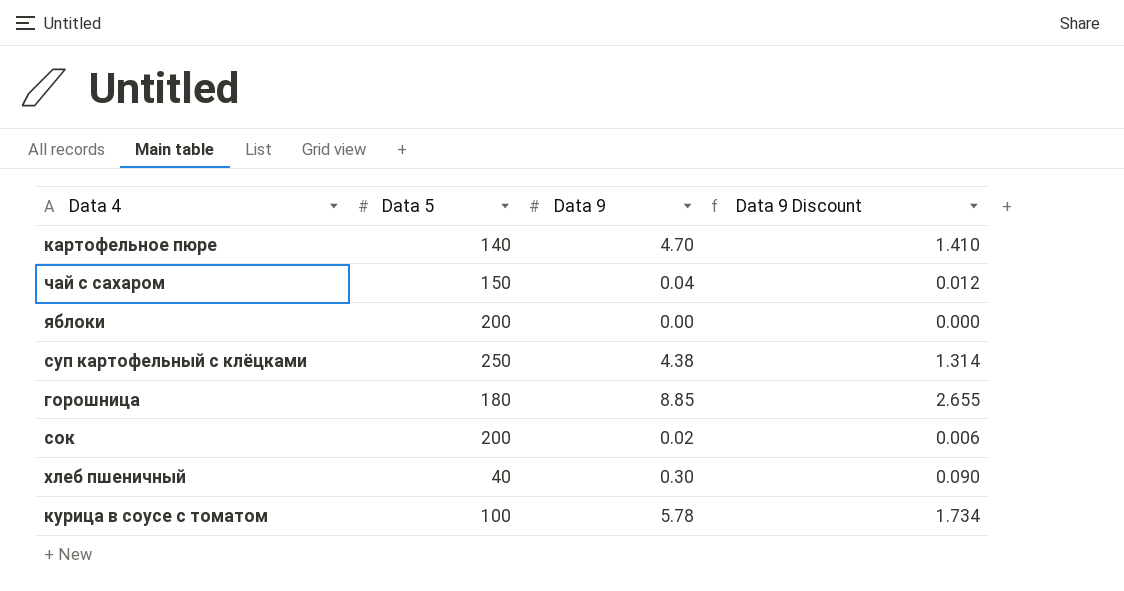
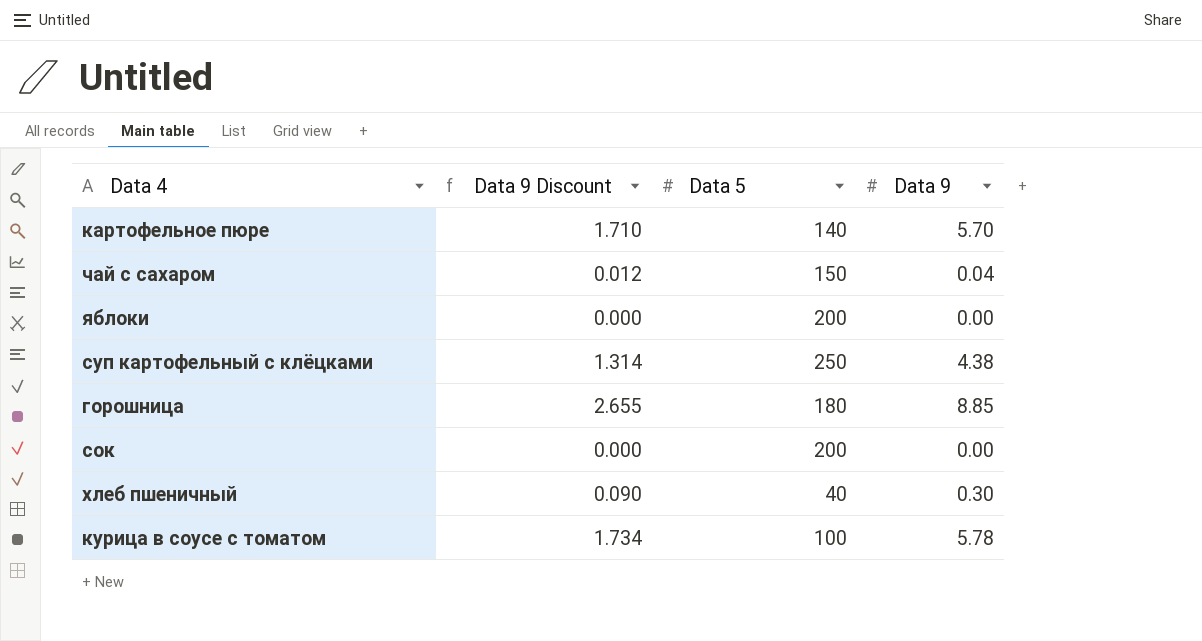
column Data 9 Discount | position: 4 -> 2
картофельное пюре | Data 9 Discount: 1.410 -> 1.710
картофельное пюре | Data 9: 4.70 -> 5.70
сок | Data 9 Discount: 0.006 -> 0.000
сок | Data 9: 0.02 -> 0.00

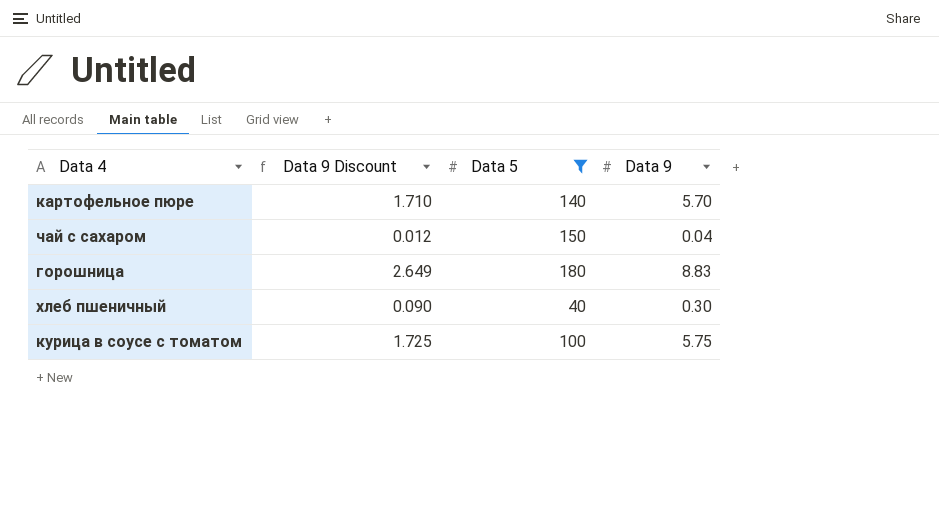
filter: none -> Data 5 <= 180
горошница | Data 9 Discount: 2.655 -> 2.649
горошница | Data 9: 8.85 -> 8.83
курица в соусе с томатом | Data 9 Discount: 1.734 -> 1.725
курица в соусе с томатом | Data 9: 5.78 -> 5.75

